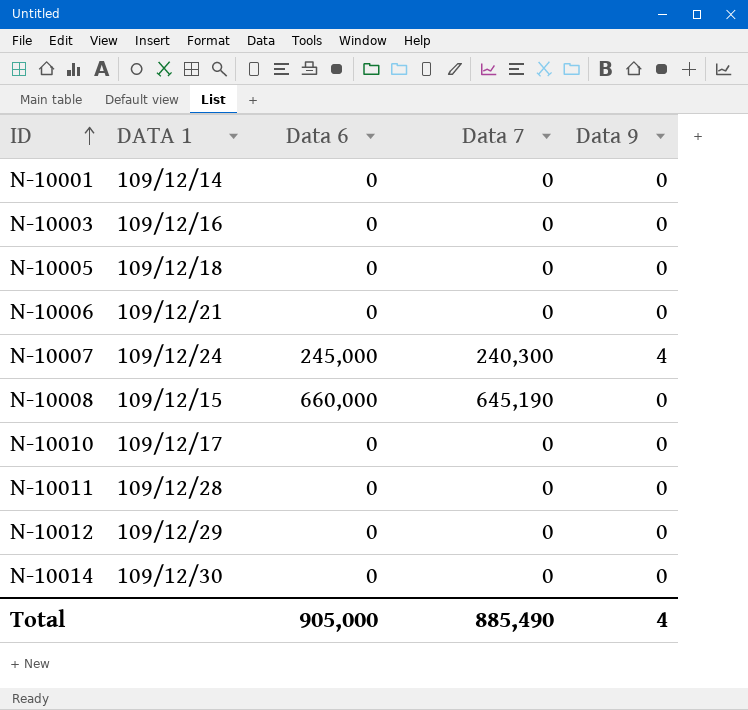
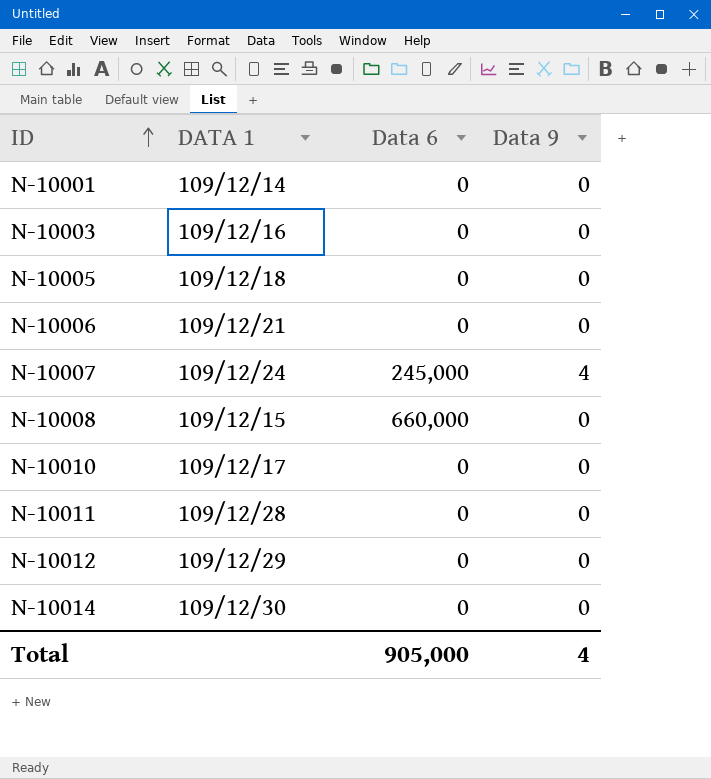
column Data 7 | position: 4 -> none

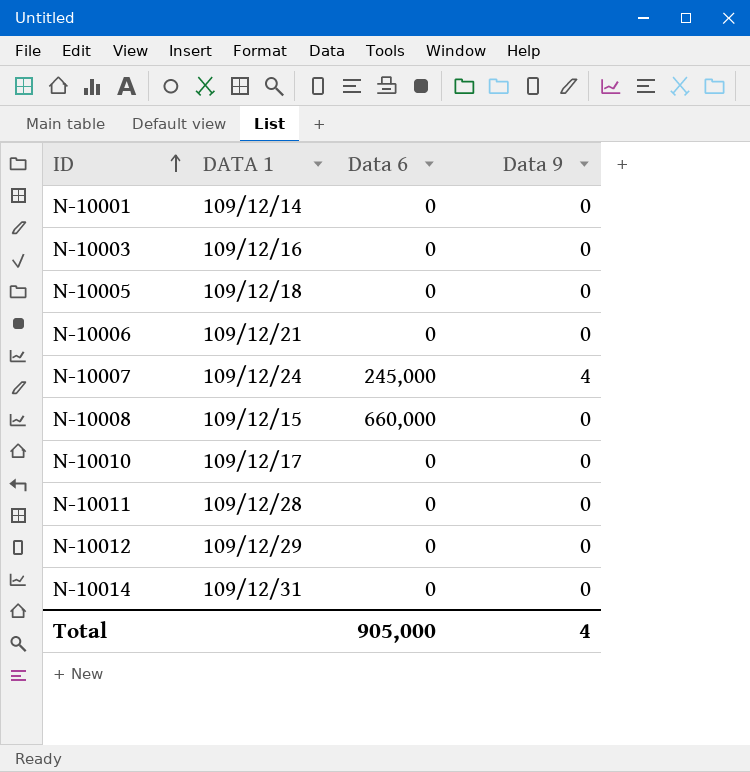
N-10014 | DATA 1: 109/12/30 -> 109/12/31

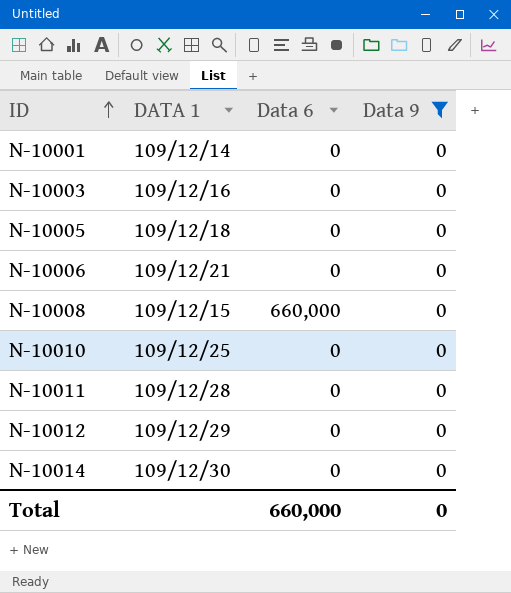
filter: none -> Data 9 = 0
N-10010 | DATA 1: 109/12/17 -> 109/12/25
N-10014 | DATA 1: 109/12/31 -> 109/12/30
Total | Data 6: 905,000 -> 660,000
Total | Data 9: 4 -> 0

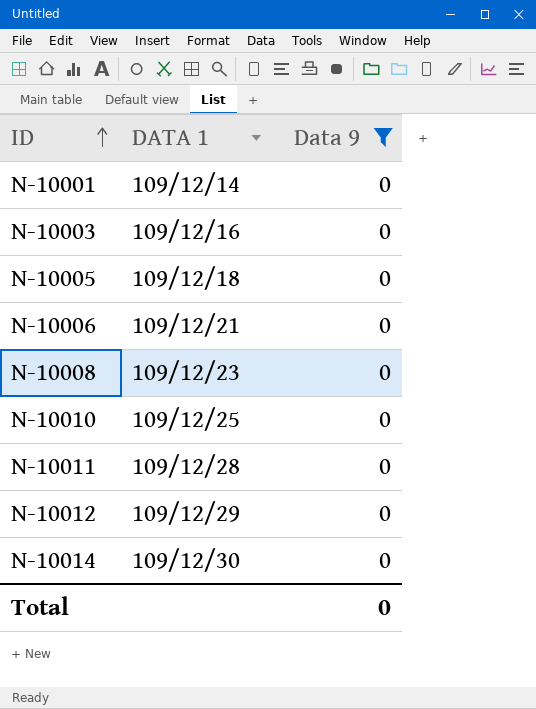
column Data 6 | position: 3 -> none
N-10008 | DATA 1: 109/12/15 -> 109/12/23

